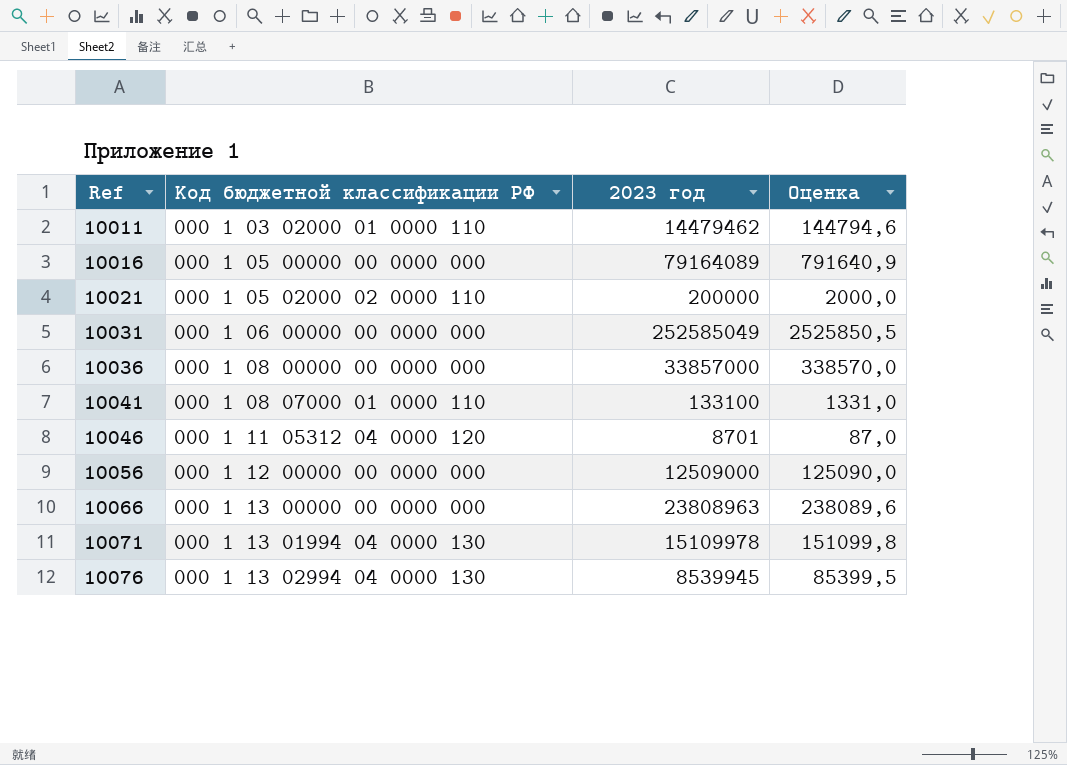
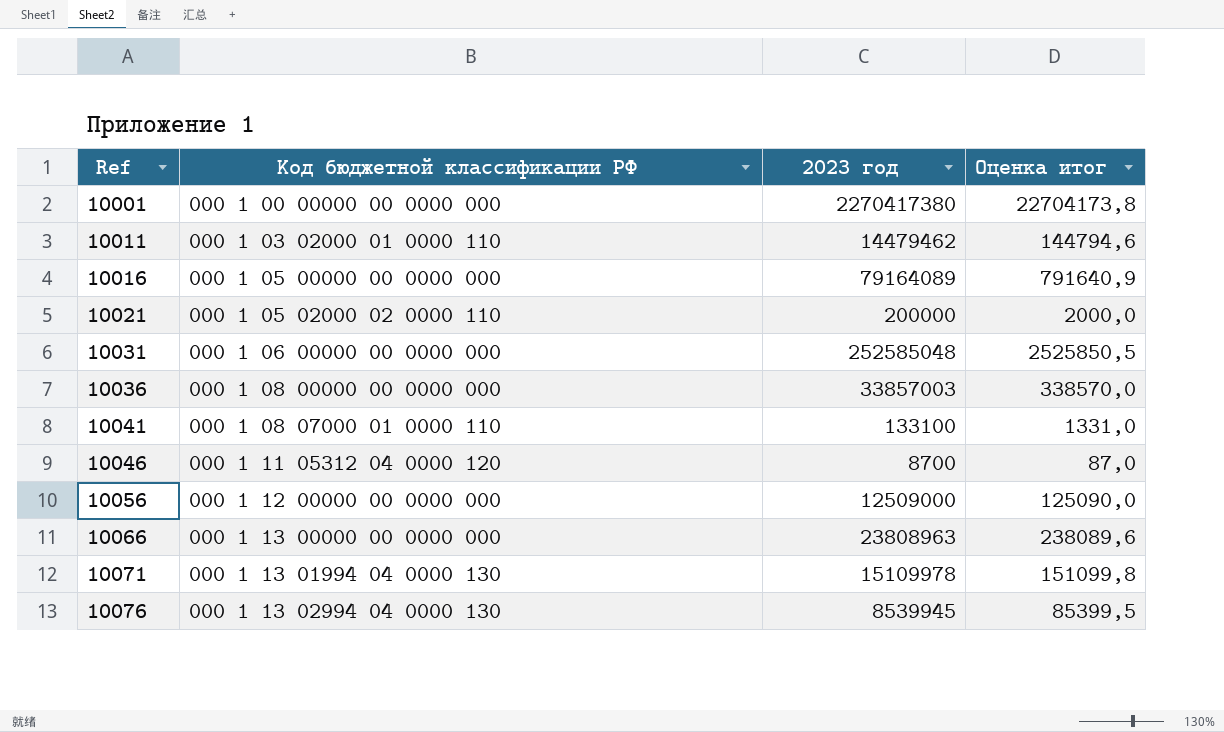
column name: Оценка -> Оценка итог
row 10001: none -> 000 1 00 00000 00 0000 000 | 2270417380 | 22704173,8
10031 | 2023 год: 252585049 -> 252585048
10036 | 2023 год: 33857000 -> 33857003
10046 | 2023 год: 8701 -> 8700

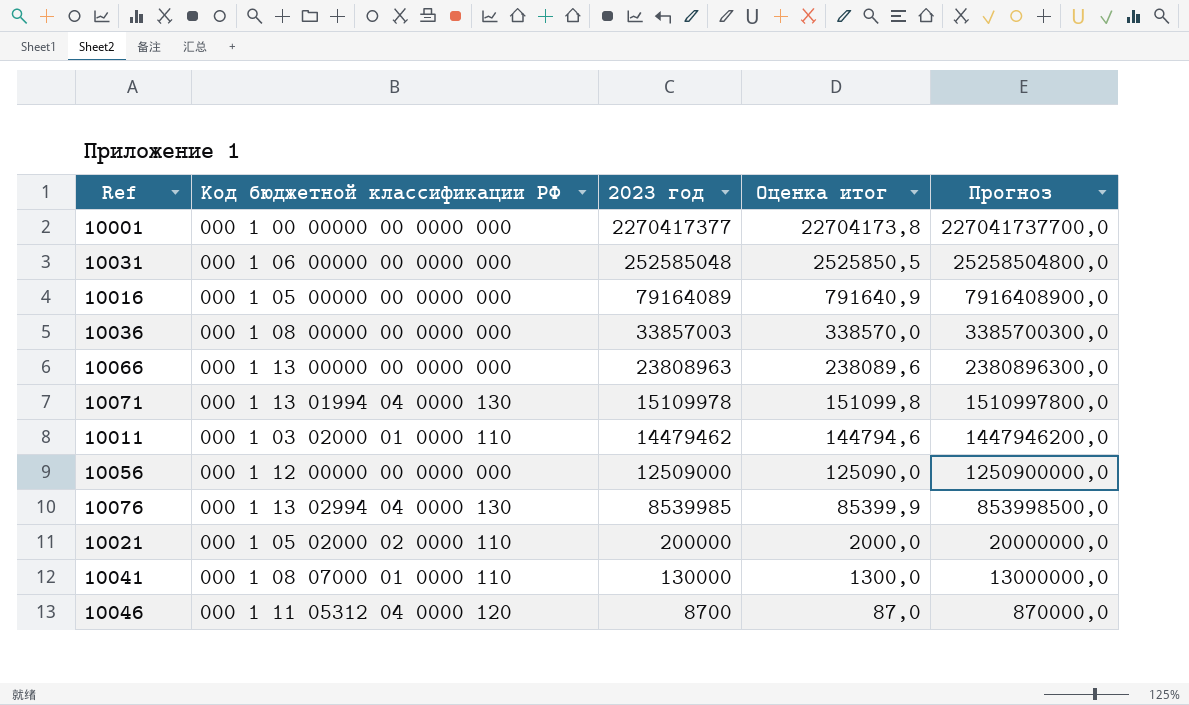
row order: Ref ascending -> 2023 год descending
column Прогноз | formula: none -> [2023 год] * 100
10001 | 2023 год: 2270417380 -> 2270417377
10076 | 2023 год: 8539945 -> 8539985
10076 | Оценка итог: 85399,5 -> 85399,9
10041 | 2023 год: 133100 -> 130000
10041 | Оценка итог: 1331,0 -> 1300,0

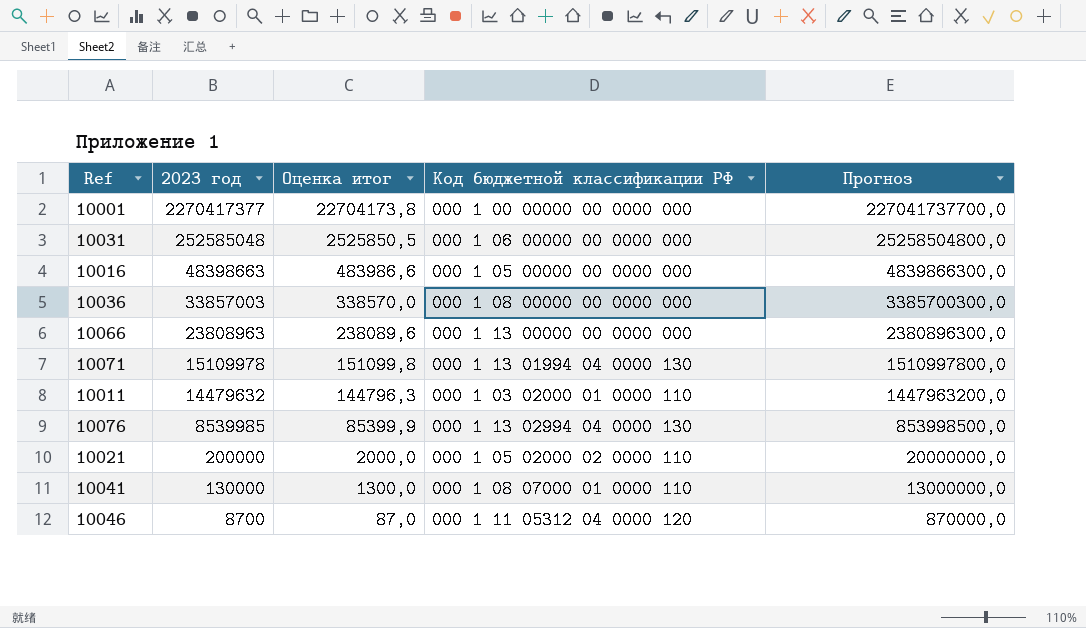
column Код бюджетной классификации РФ | position: 2 -> 4
row 10056: 000 1 12 00000 00 0000 000 | 12509000 | 125090,0 | 1250900000,0 -> none
10016 | 2023 год: 79164089 -> 48398663
10016 | Оценка итог: 791640,9 -> 483986,6
10016 | Прогноз: 7916408900,0 -> 4839866300,0
10011 | 2023 год: 14479462 -> 14479632
10011 | Оценка итог: 144794,6 -> 144796,3
10011 | Прогноз: 1447946200,0 -> 1447963200,0

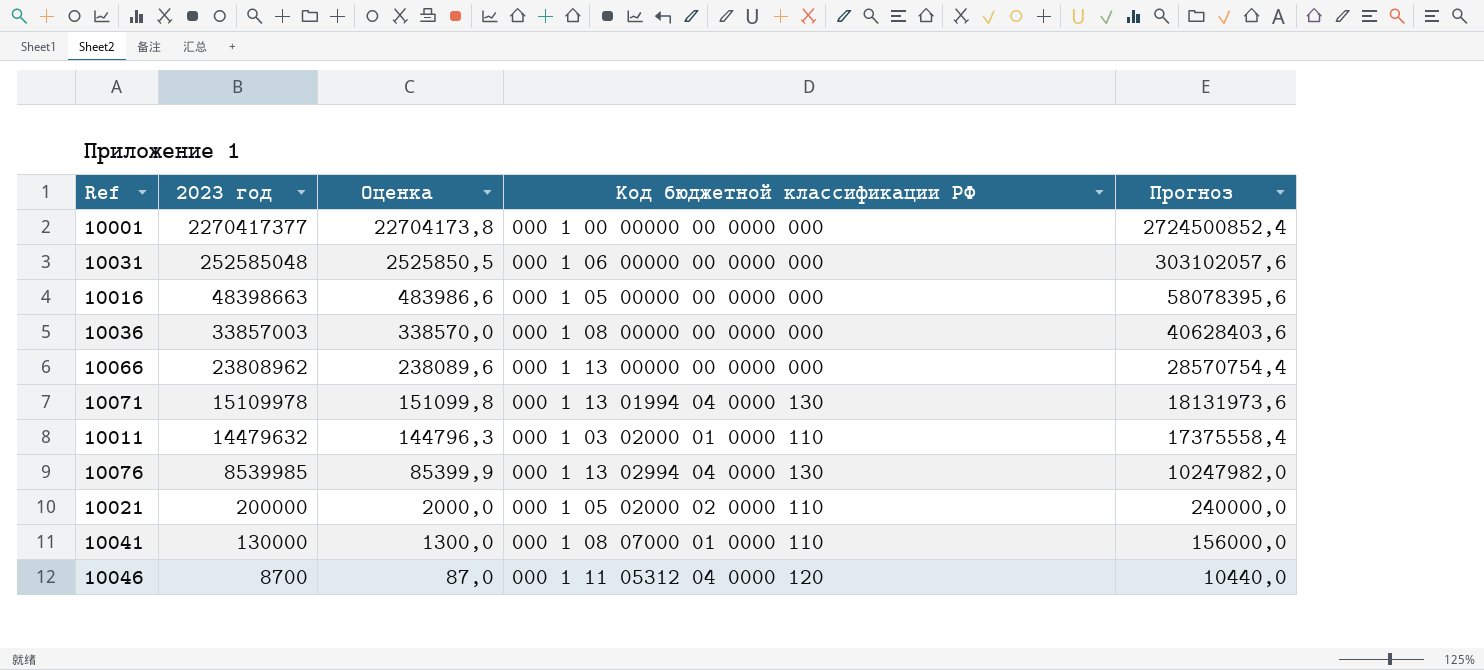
column name: Оценка итог -> Оценка
column Прогноз | formula: [2023 год] * 100 -> [2023 год] * 1,2
10066 | 2023 год: 23808963 -> 23808962

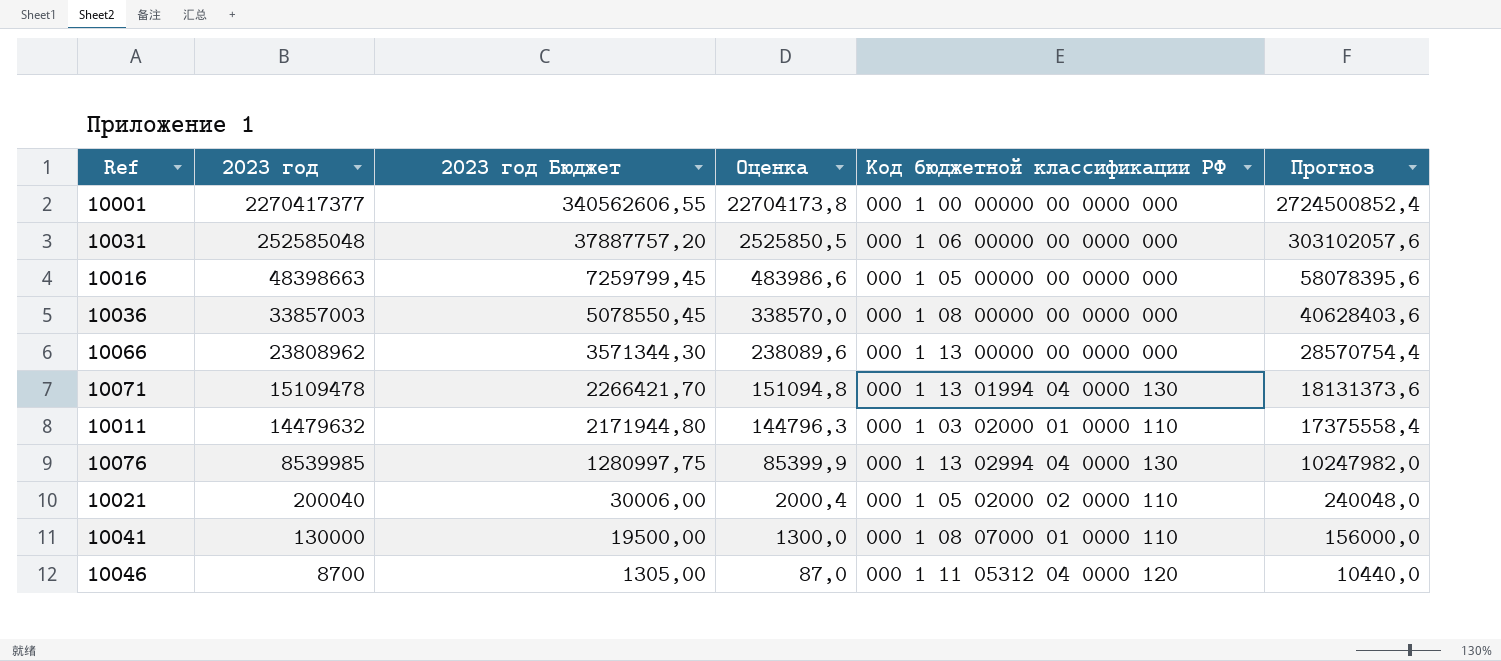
column 2023 год Бюджет | formula: none -> [2023 год] * 0,15
10071 | 2023 год: 15109978 -> 15109478
10071 | Оценка: 151099,8 -> 151094,8
10071 | Прогноз: 18131973,6 -> 18131373,6
10021 | 2023 год: 200000 -> 200040
10021 | Оценка: 2000,0 -> 2000,4
10021 | Прогноз: 240000,0 -> 240048,0

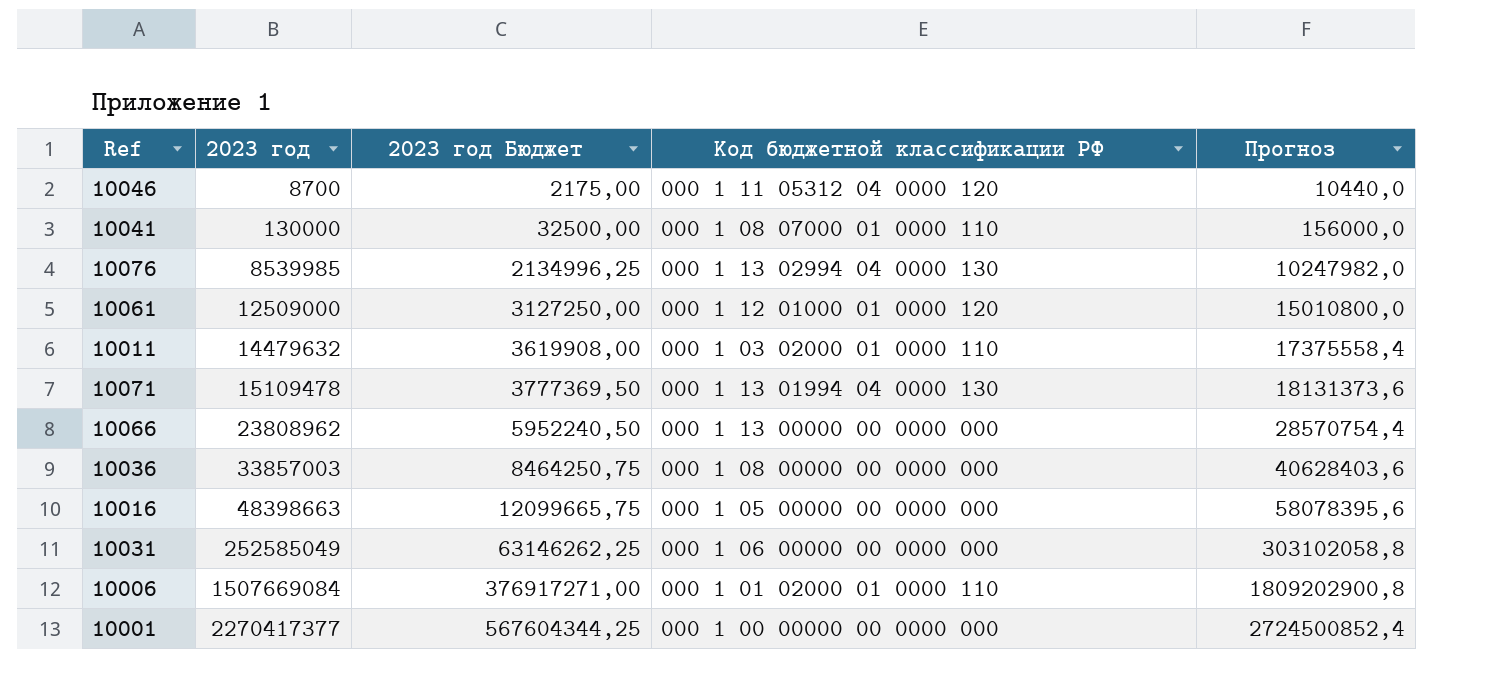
row order: 2023 год descending -> 2023 год ascending
column Оценка | formula: [2023 год] * 0,01 -> none
column 2023 год Бюджет | formula: [2023 год] * 0,15 -> [2023 год] * 0,25
row 10021: 200040 | 30006,00 | 2000,4 | 000 1 05 02000 02 0000 110 | 240048,0 -> none
row 10061: none -> 12509000 | 3127250,00 | 000 1 12 01000 01 0000 120 | 15010800,0
10031 | 2023 год: 252585048 -> 252585049
10031 | Прогноз: 303102057,6 -> 303102058,8
row 10006: none -> 1507669084 | 376917271,00 | 000 1 01 02000 01 0000 110 | 1809202900,8

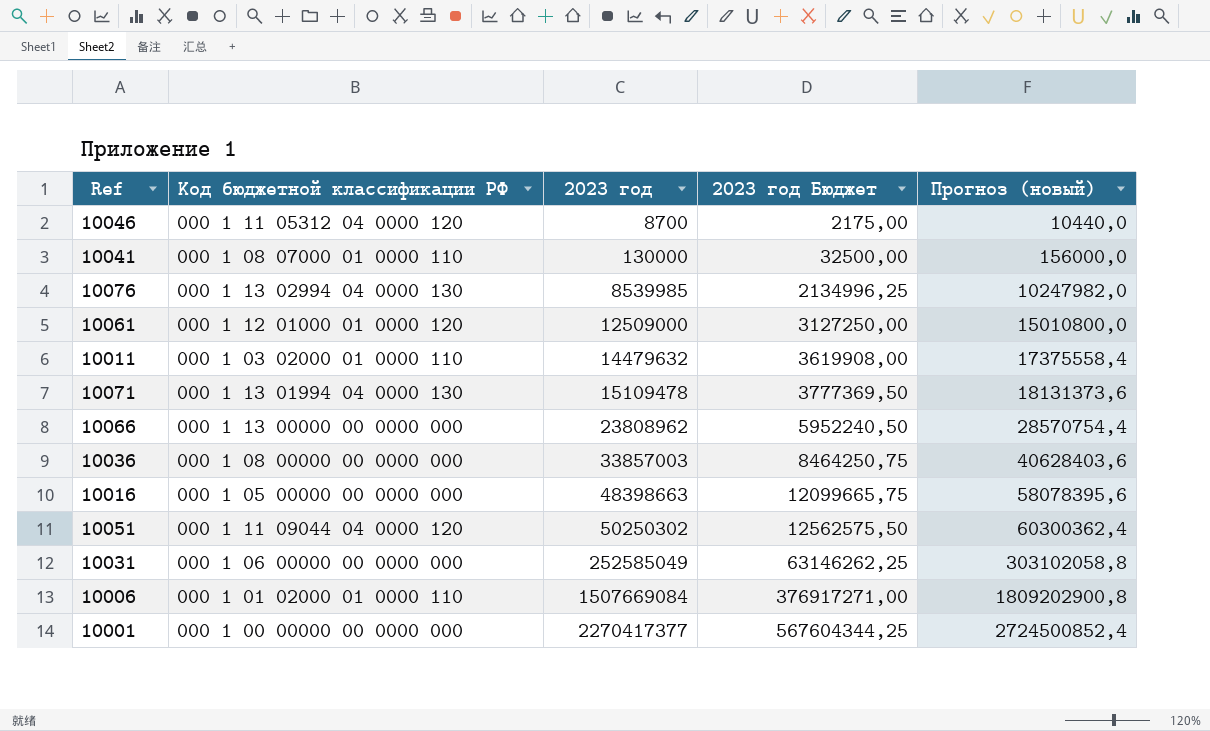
column Код бюджетной классификации РФ | position: 4 -> 2
column name: Прогноз -> Прогноз (новый)
row 10051: none -> 000 1 11 09044 04 0000 120 | 50250302 | 12562575,50 | 60300362,4

